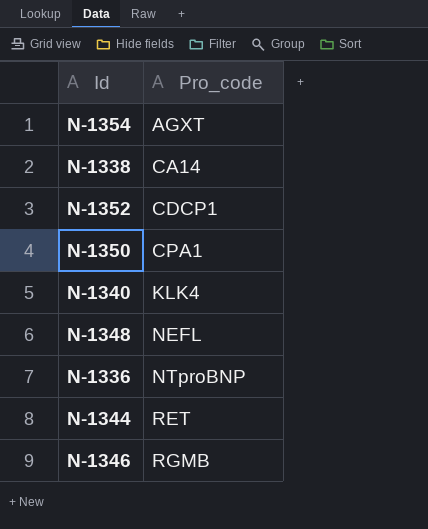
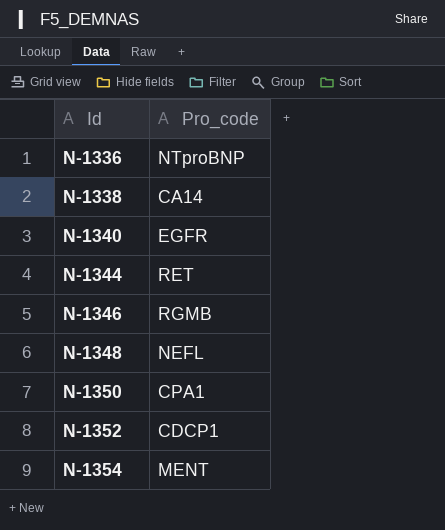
row order: Pro_code ascending -> Id ascending
N-1340 | Pro_code: KLK4 -> EGFR
N-1354 | Pro_code: AGXT -> MENT

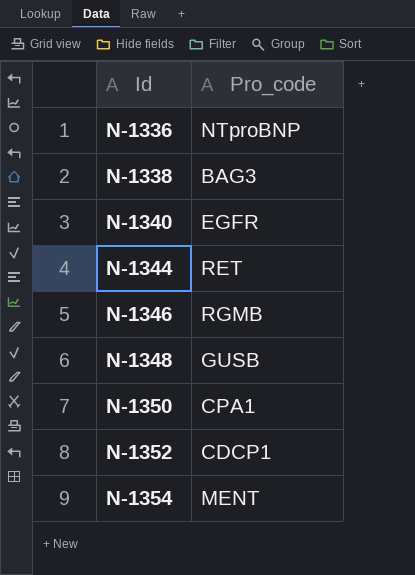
N-1338 | Pro_code: CA14 -> BAG3
N-1348 | Pro_code: NEFL -> GUSB

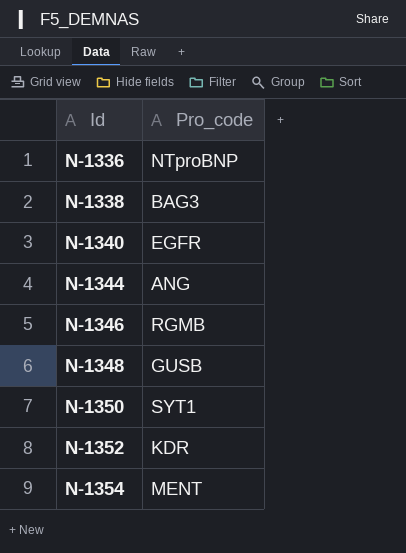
N-1344 | Pro_code: RET -> ANG
N-1350 | Pro_code: CPA1 -> SYT1
N-1352 | Pro_code: CDCP1 -> KDR

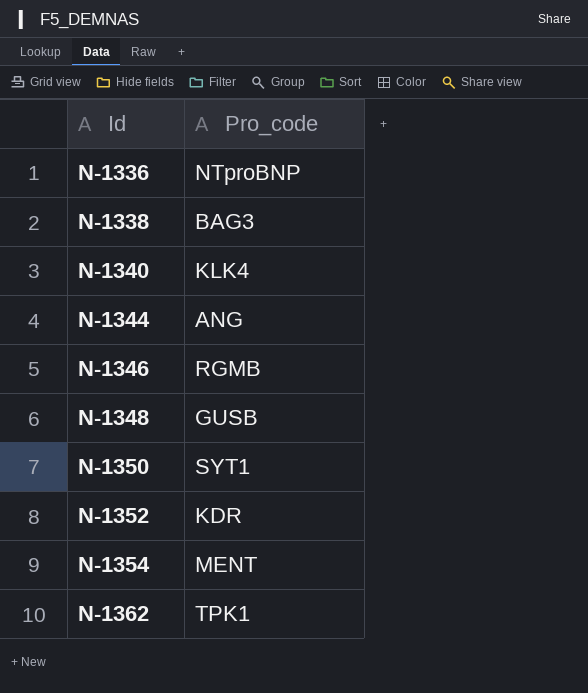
N-1340 | Pro_code: EGFR -> KLK4
row N-1362: none -> TPK1

